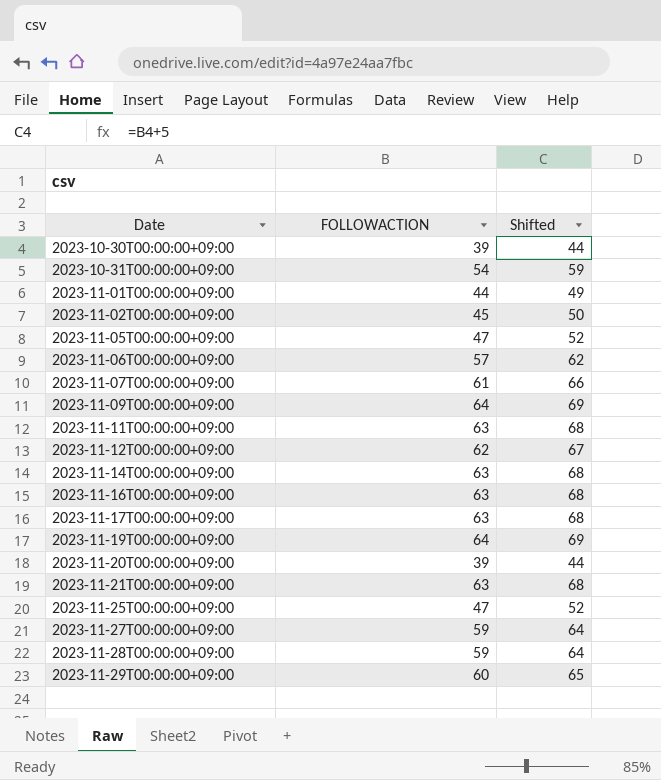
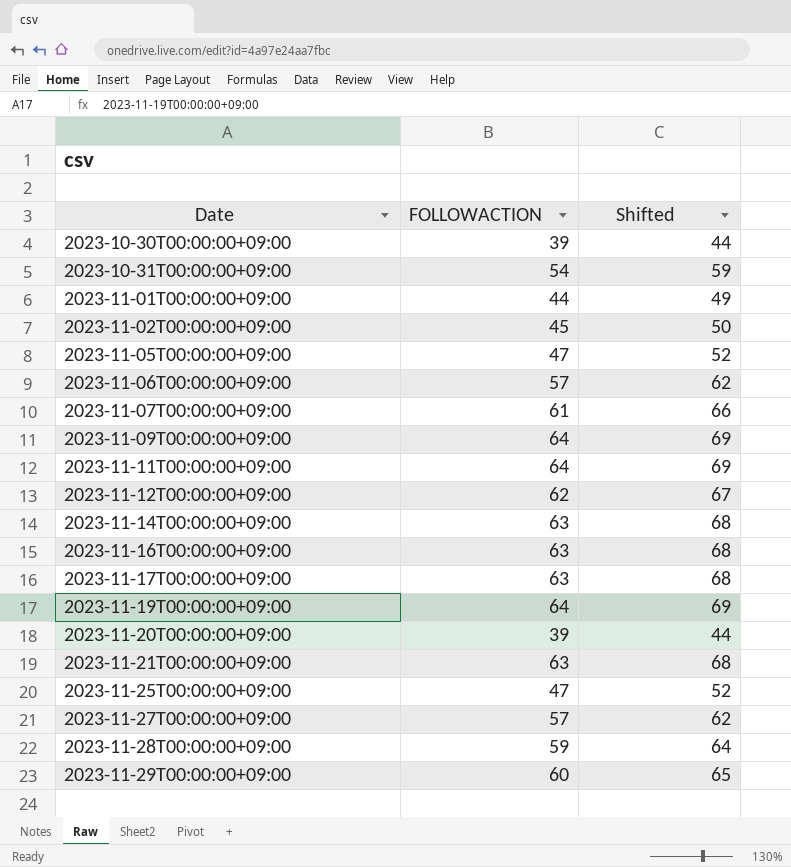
2023-11-11T00:00:00+09:00 | FOLLOWACTION: 63 -> 64
2023-11-11T00:00:00+09:00 | Shifted: 68 -> 69
2023-11-27T00:00:00+09:00 | FOLLOWACTION: 59 -> 57
2023-11-27T00:00:00+09:00 | Shifted: 64 -> 62

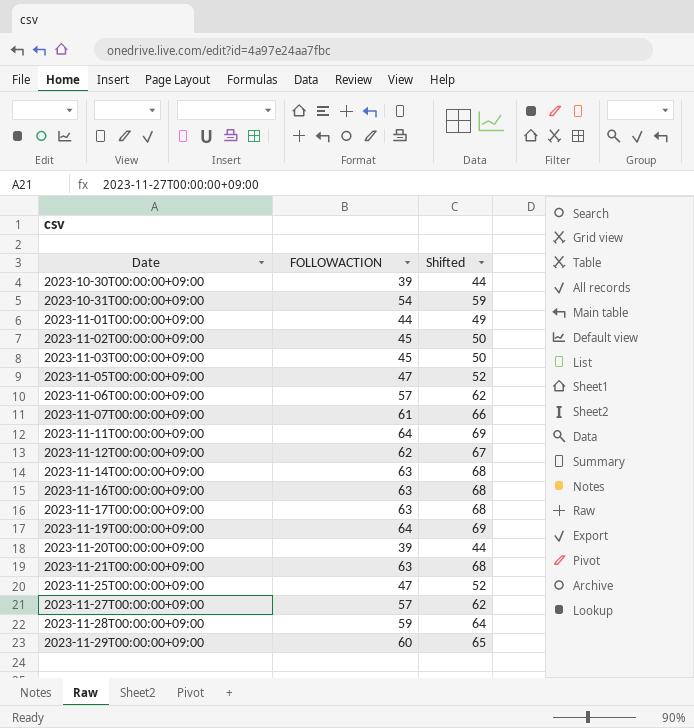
row 2023-11-09T00:00:00+09:00: 64 | 69 -> none
row 2023-11-03T00:00:00+09:00: none -> 45 | 50

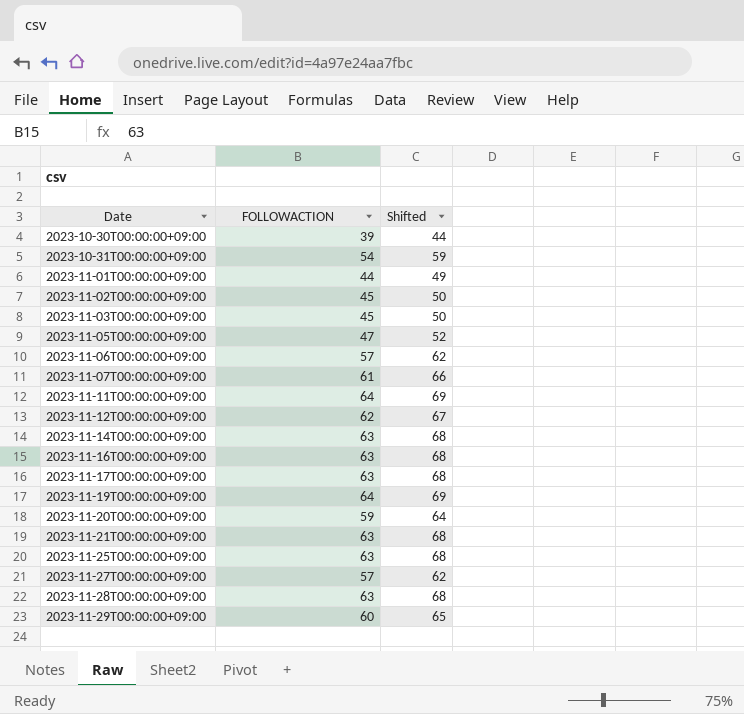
2023-11-20T00:00:00+09:00 | FOLLOWACTION: 39 -> 59
2023-11-20T00:00:00+09:00 | Shifted: 44 -> 64
2023-11-25T00:00:00+09:00 | FOLLOWACTION: 47 -> 63
2023-11-25T00:00:00+09:00 | Shifted: 52 -> 68
2023-11-28T00:00:00+09:00 | FOLLOWACTION: 59 -> 63
2023-11-28T00:00:00+09:00 | Shifted: 64 -> 68

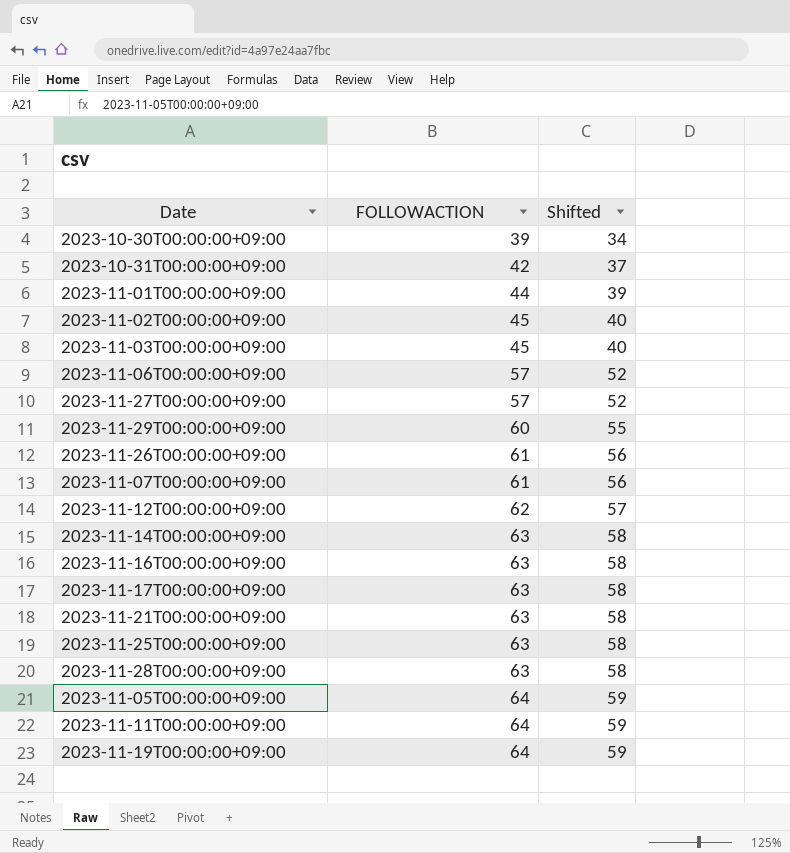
row order: Date ascending -> FOLLOWACTION ascending
column Shifted | formula: [FOLLOWACTION] + 5 -> [FOLLOWACTION] - 5
row 2023-11-20T00:00:00+09:00: 59 | 64 -> none
2023-10-31T00:00:00+09:00 | FOLLOWACTION: 54 -> 42
row 2023-11-26T00:00:00+09:00: none -> 61 | 56
2023-11-05T00:00:00+09:00 | FOLLOWACTION: 47 -> 64

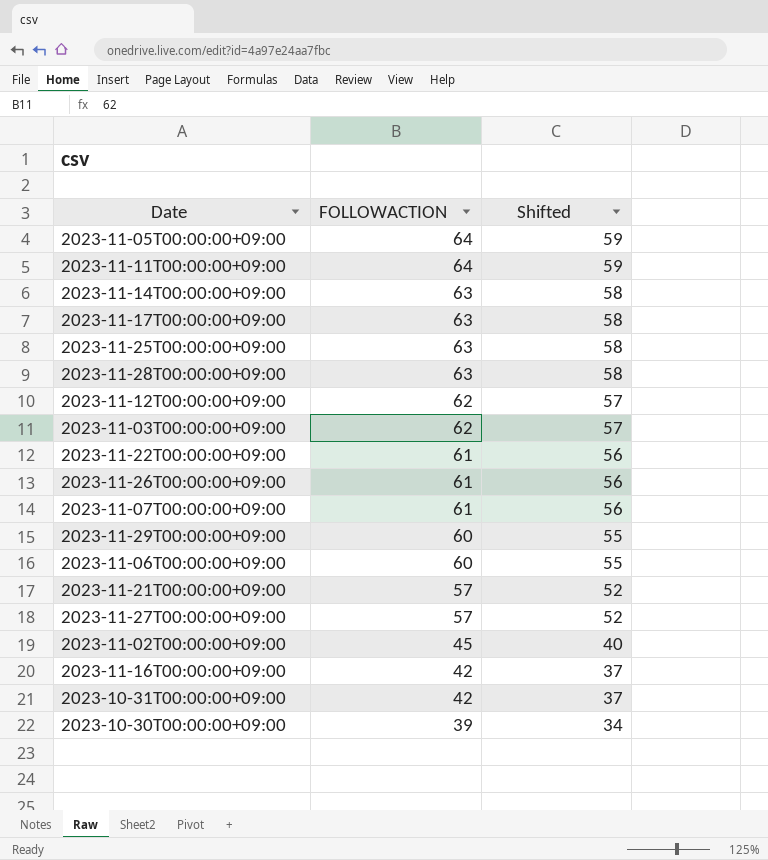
row order: FOLLOWACTION ascending -> FOLLOWACTION descending
row 2023-11-01T00:00:00+09:00: 44 | 39 -> none
row 2023-11-19T00:00:00+09:00: 64 | 59 -> none
2023-11-03T00:00:00+09:00 | FOLLOWACTION: 45 -> 62
2023-11-03T00:00:00+09:00 | Shifted: 40 -> 57
row 2023-11-22T00:00:00+09:00: none -> 61 | 56
2023-11-06T00:00:00+09:00 | FOLLOWACTION: 57 -> 60
2023-11-06T00:00:00+09:00 | Shifted: 52 -> 55
2023-11-21T00:00:00+09:00 | FOLLOWACTION: 63 -> 57
2023-11-21T00:00:00+09:00 | Shifted: 58 -> 52
2023-11-16T00:00:00+09:00 | FOLLOWACTION: 63 -> 42
2023-11-16T00:00:00+09:00 | Shifted: 58 -> 37

